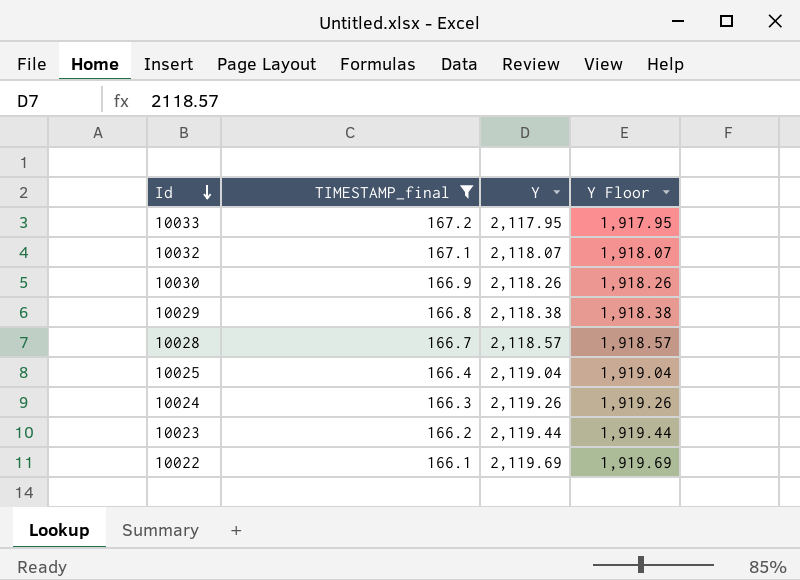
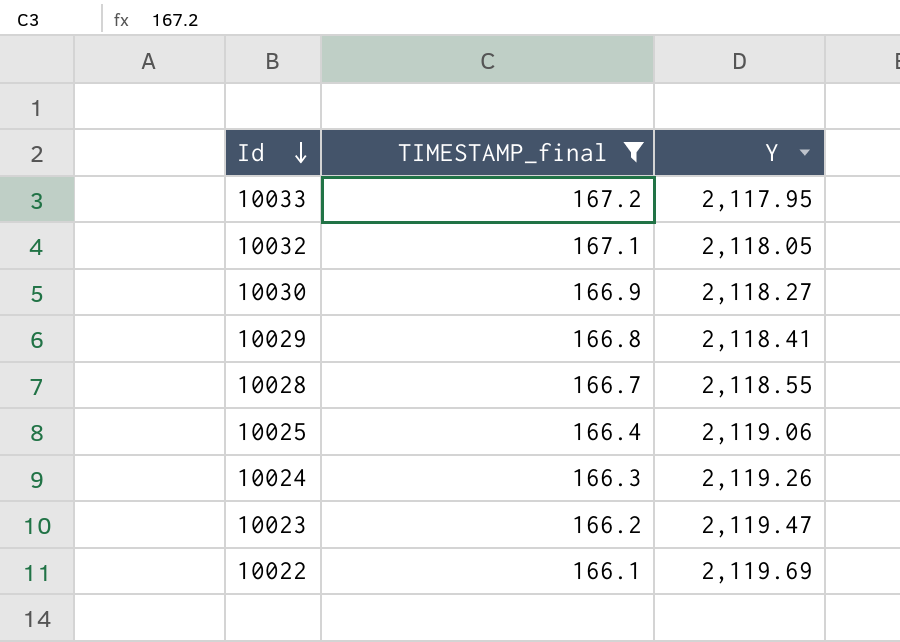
column Y Floor | formula: [Y] - 200 -> none
10032 | Y: 2,118.07 -> 2,118.05
10030 | Y: 2,118.26 -> 2,118.27
10029 | Y: 2,118.38 -> 2,118.41
10028 | Y: 2,118.57 -> 2,118.55
10025 | Y: 2,119.04 -> 2,119.06
10023 | Y: 2,119.44 -> 2,119.47

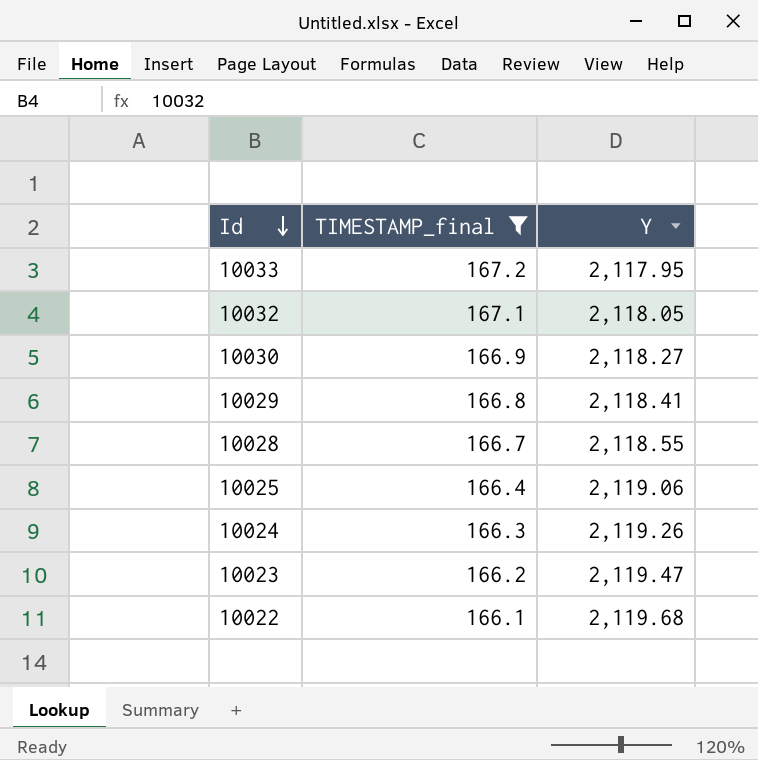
10022 | Y: 2,119.69 -> 2,119.68

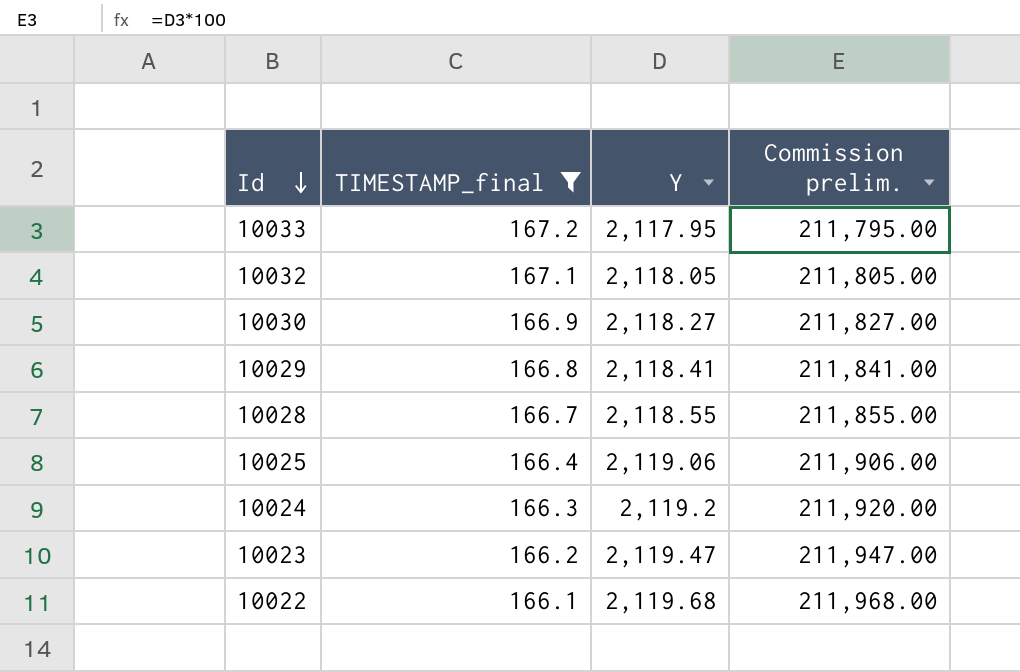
column Commission prelim. | formula: none -> [Y] * 100
10024 | Y: 2,119.26 -> 2,119.2

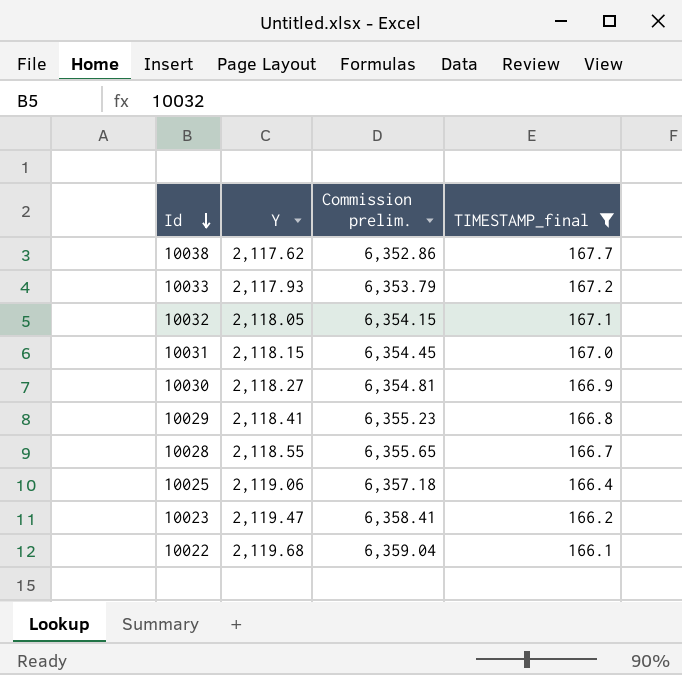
column Commission prelim. | formula: [Y] * 100 -> [Y] * 3
column TIMESTAMP_final | position: 2 -> 4
row 10024: 166.3 | 2,119.2 | 211,920.00 -> none
row 10038: none -> 2,117.62 | 6,352.86 | 167.7
10033 | Y: 2,117.95 -> 2,117.93
row 10031: none -> 2,118.15 | 6,354.45 | 167.0

